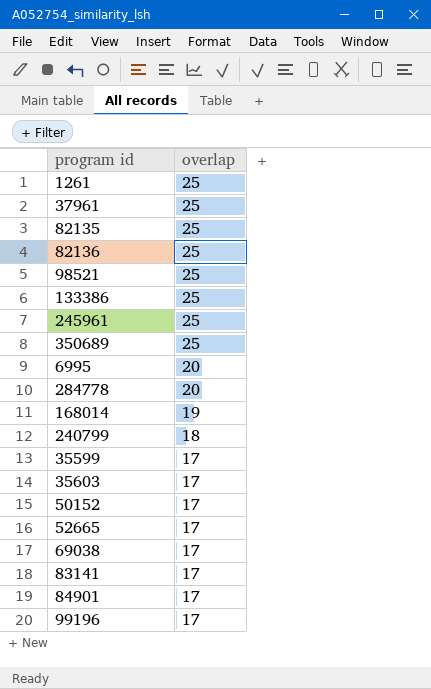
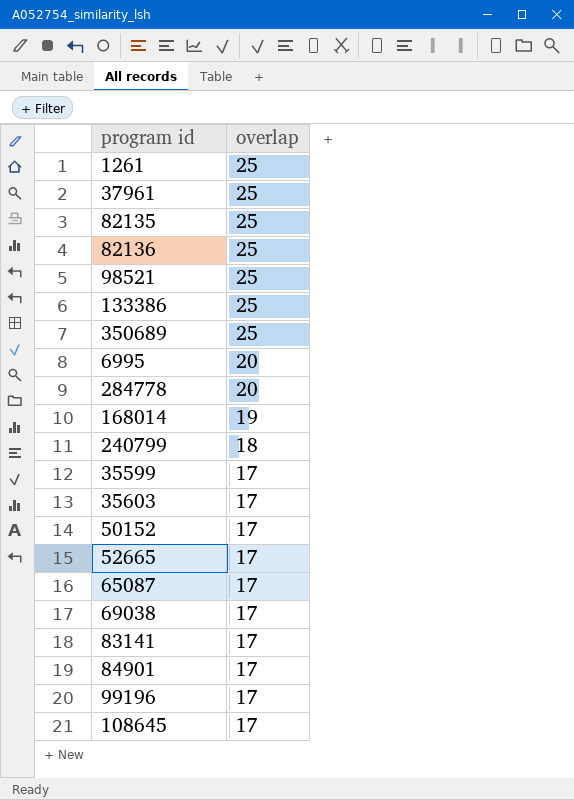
row 245961: 25 -> none
row 65087: none -> 17
row 108645: none -> 17

